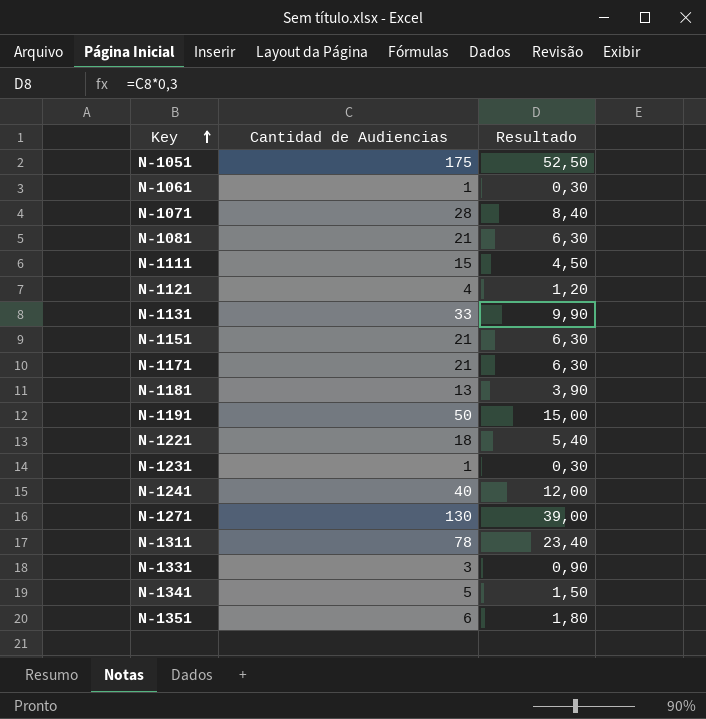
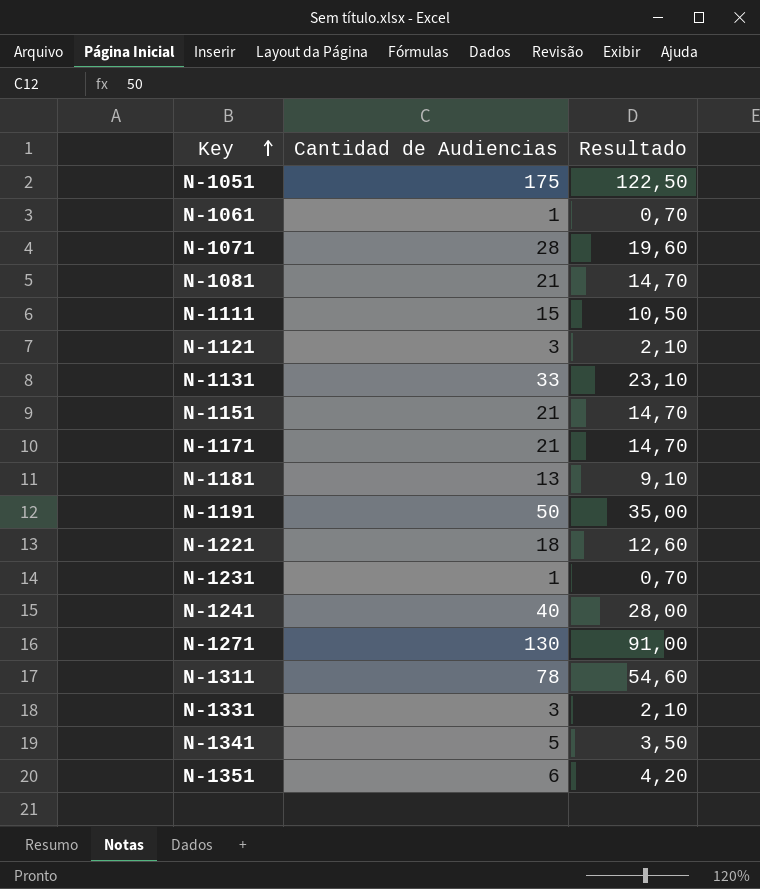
column Resultado | formula: [Cantidad de Audiencias] * 0,3 -> [Cantidad de Audiencias] * 0,7
N-1121 | Cantidad de Audiencias: 4 -> 3

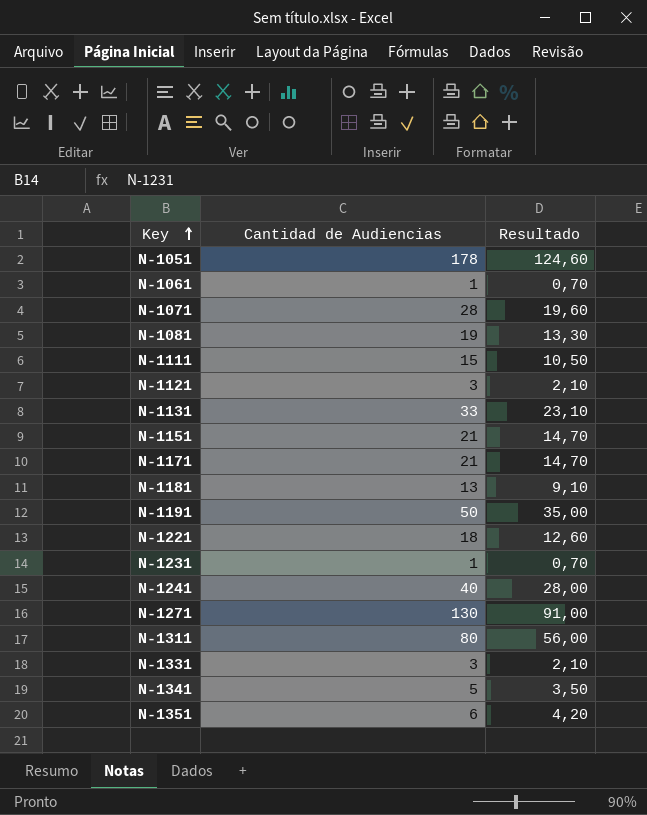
N-1051 | Cantidad de Audiencias: 175 -> 178
N-1051 | Resultado: 122,50 -> 124,60
N-1081 | Cantidad de Audiencias: 21 -> 19
N-1081 | Resultado: 14,70 -> 13,30
N-1311 | Cantidad de Audiencias: 78 -> 80
N-1311 | Resultado: 54,60 -> 56,00

